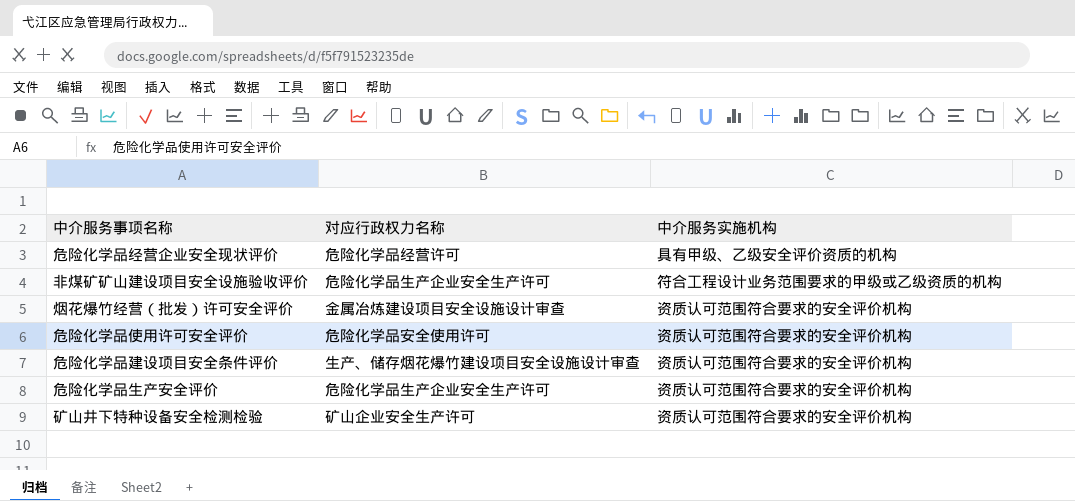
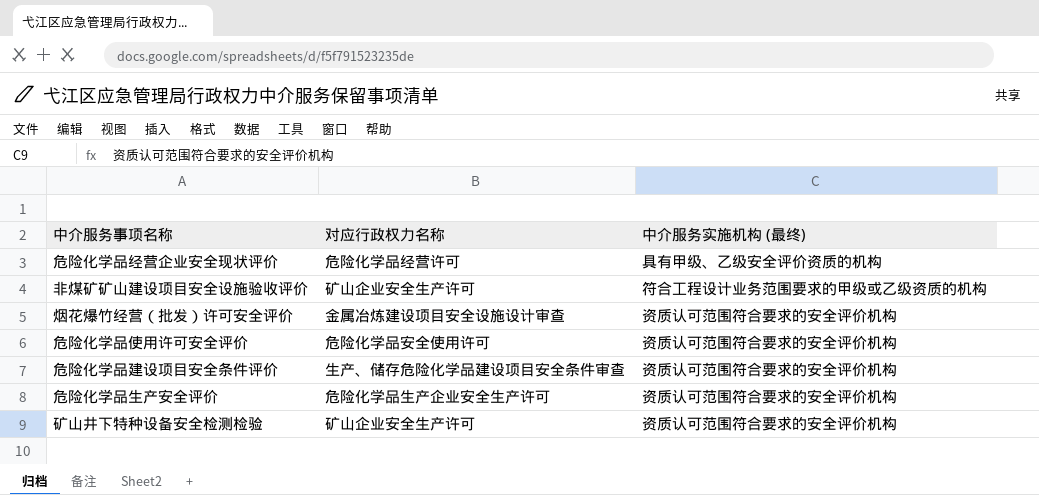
column name: 中介服务实施机构 -> 中介服务实施机构 (最终)
非煤矿矿山建设项目安全设施验收评价 | 对应行政权力名称: 危险化学品生产企业安全生产许可 -> 矿山企业安全生产许可
危险化学品建设项目安全条件评价 | 对应行政权力名称: 生产、储存烟花爆竹建设项目安全设施设计审查 -> 生产、储存危险化学品建设项目安全条件审查

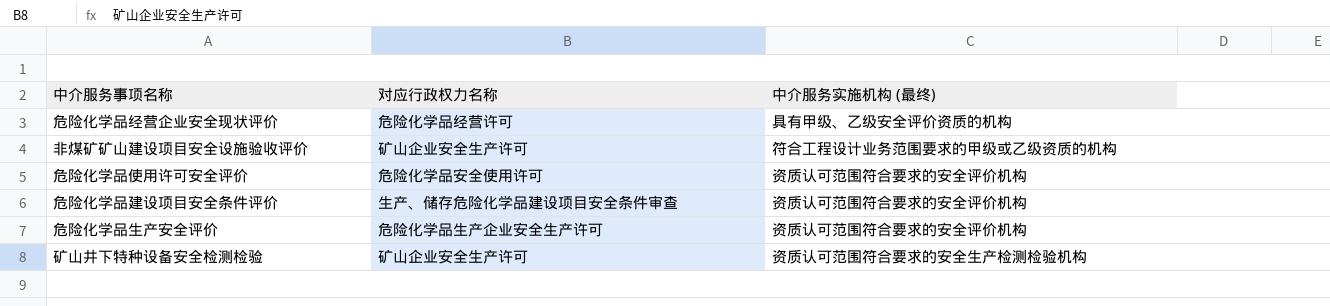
row 烟花爆竹经营（批发）许可安全评价: 金属冶炼建设项目安全设施设计审查 | 资质认可范围符合要求的安全评价机构 -> none
矿山井下特种设备安全检测检验 | 中介服务实施机构 (最终): 资质认可范围符合要求的安全评价机构 -> 资质认可范围符合要求的安全生产检测检验机构

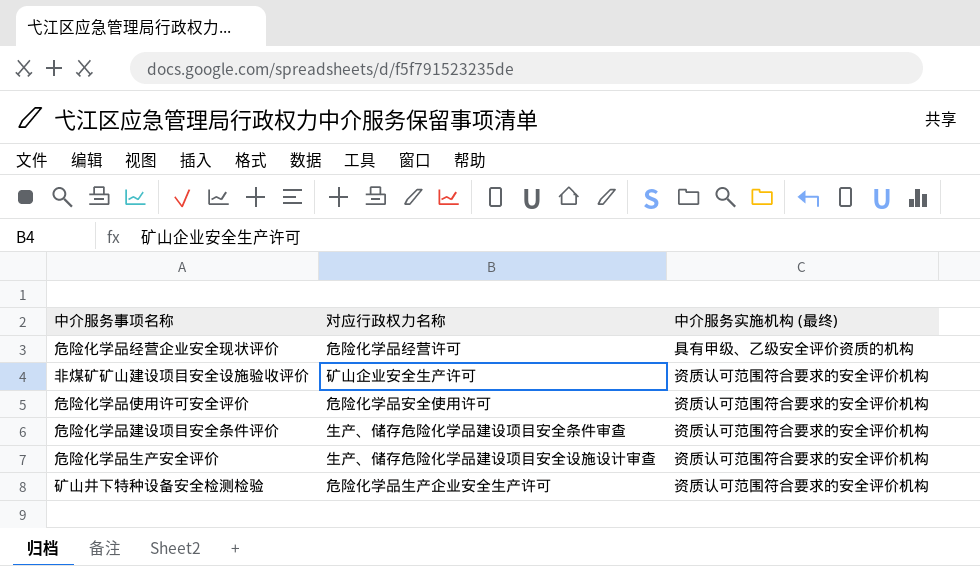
非煤矿矿山建设项目安全设施验收评价 | 中介服务实施机构 (最终): 符合工程设计业务范围要求的甲级或乙级资质的机构 -> 资质认可范围符合要求的安全评价机构
危险化学品生产安全评价 | 对应行政权力名称: 危险化学品生产企业安全生产许可 -> 生产、储存危险化学品建设项目安全设施设计审查
矿山井下特种设备安全检测检验 | 对应行政权力名称: 矿山企业安全生产许可 -> 危险化学品生产企业安全生产许可
矿山井下特种设备安全检测检验 | 中介服务实施机构 (最终): 资质认可范围符合要求的安全生产检测检验机构 -> 资质认可范围符合要求的安全评价机构

